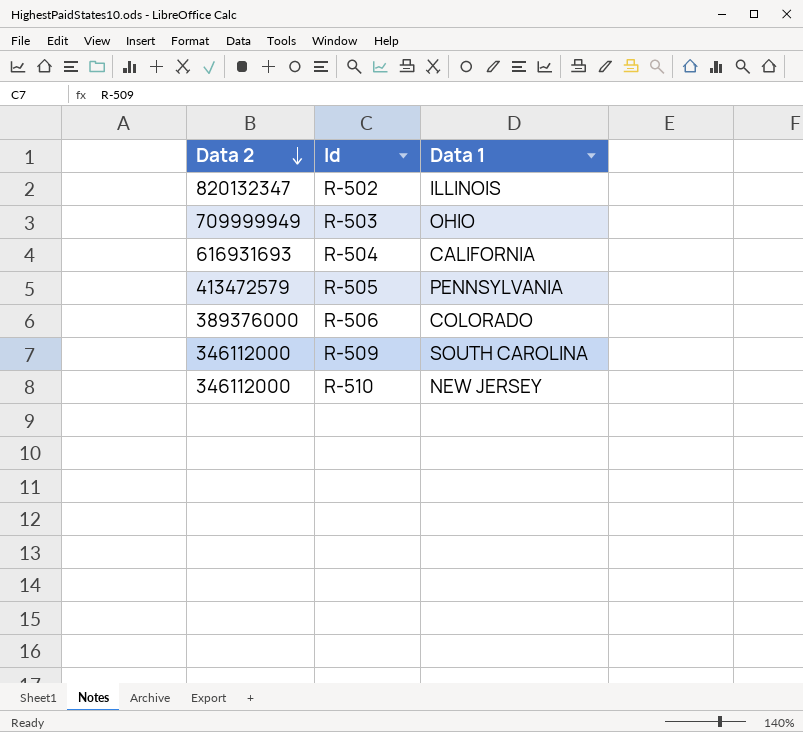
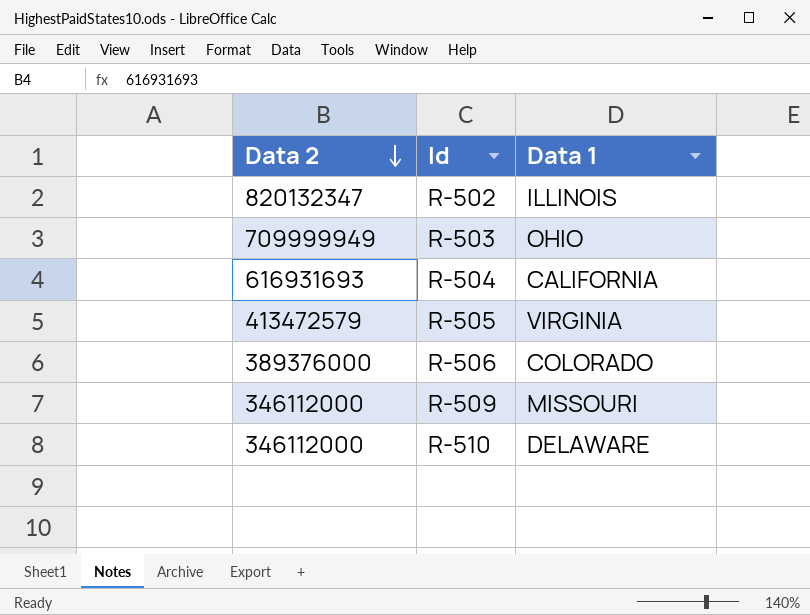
R-505 | Data 1: PENNSYLVANIA -> VIRGINIA
R-509 | Data 1: SOUTH CAROLINA -> MISSOURI
R-510 | Data 1: NEW JERSEY -> DELAWARE

